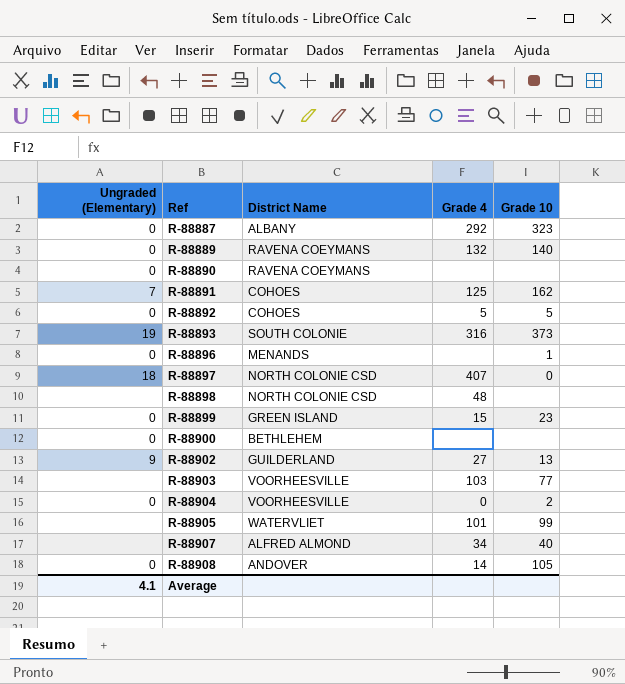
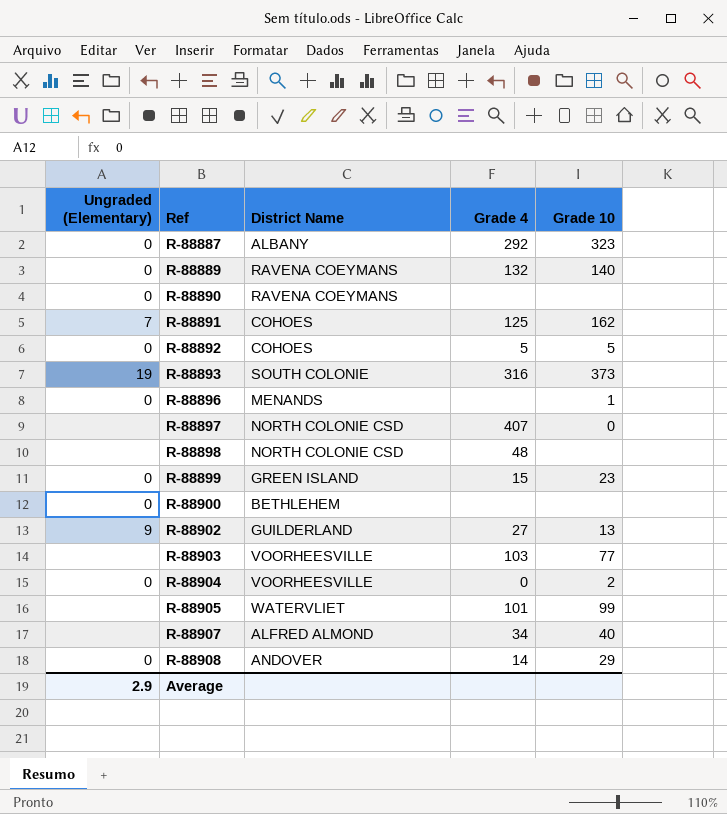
R-88897 | Ungraded (Elementary): 18 -> none
R-88908 | Grade 10: 105 -> 29
Average | Ungraded (Elementary): 4.1 -> 2.9

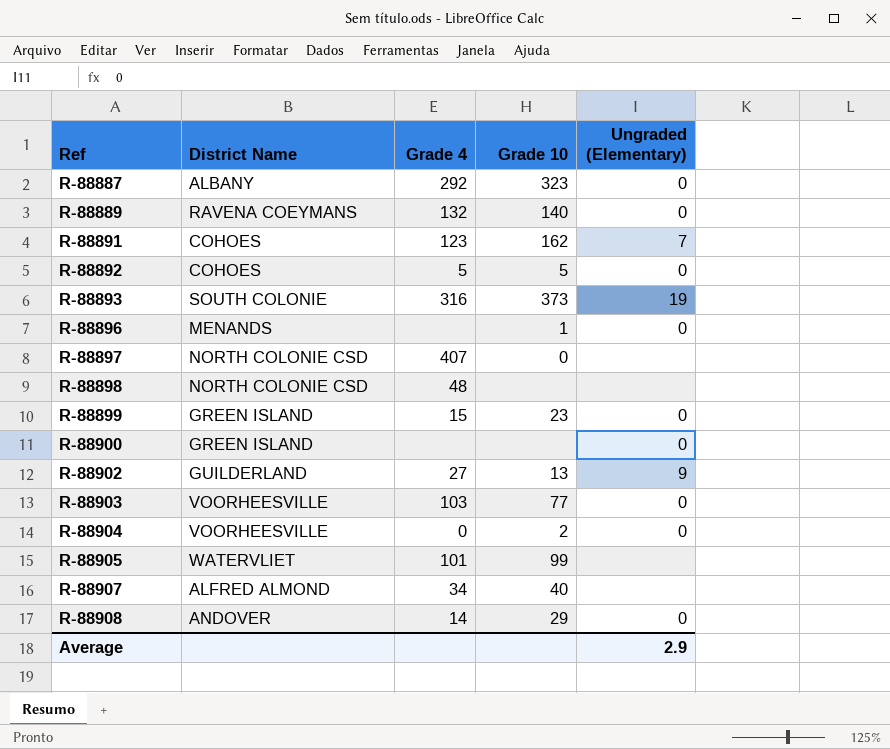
column Ungraded (Elementary) | position: 1 -> 5
row R-88890: 0 | RAVENA COEYMANS | none | none -> none
R-88891 | Grade 4: 125 -> 123
R-88900 | District Name: BETHLEHEM -> GREEN ISLAND
R-88903 | Ungraded (Elementary): none -> 0

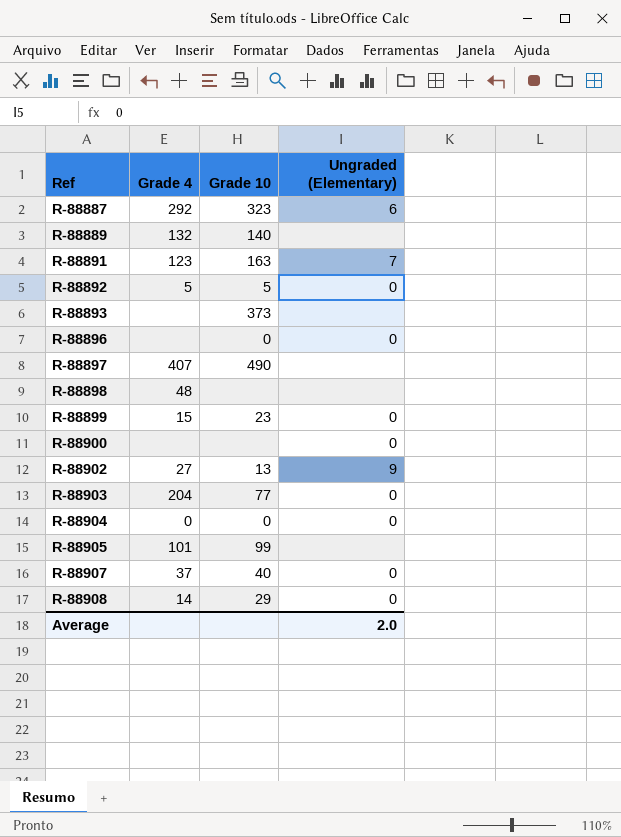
column District Name | position: 2 -> none
R-88887 | Ungraded (Elementary): 0 -> 6
R-88889 | Ungraded (Elementary): 0 -> none
R-88891 | Grade 10: 162 -> 163
R-88893 | Grade 4: 316 -> none
R-88893 | Ungraded (Elementary): 19 -> none
R-88896 | Grade 10: 1 -> 0
R-88897 | Grade 10: 0 -> 490
R-88903 | Grade 4: 103 -> 204
R-88904 | Grade 10: 2 -> 0
R-88907 | Grade 4: 34 -> 37
R-88907 | Ungraded (Elementary): none -> 0
Average | Ungraded (Elementary): 2.9 -> 2.0

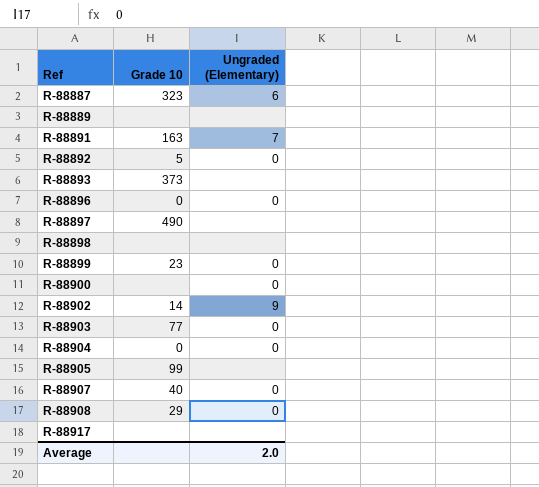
column Grade 4 | position: 2 -> none
R-88889 | Grade 10: 140 -> none
R-88902 | Grade 10: 13 -> 14
row R-88917: none -> none | none

